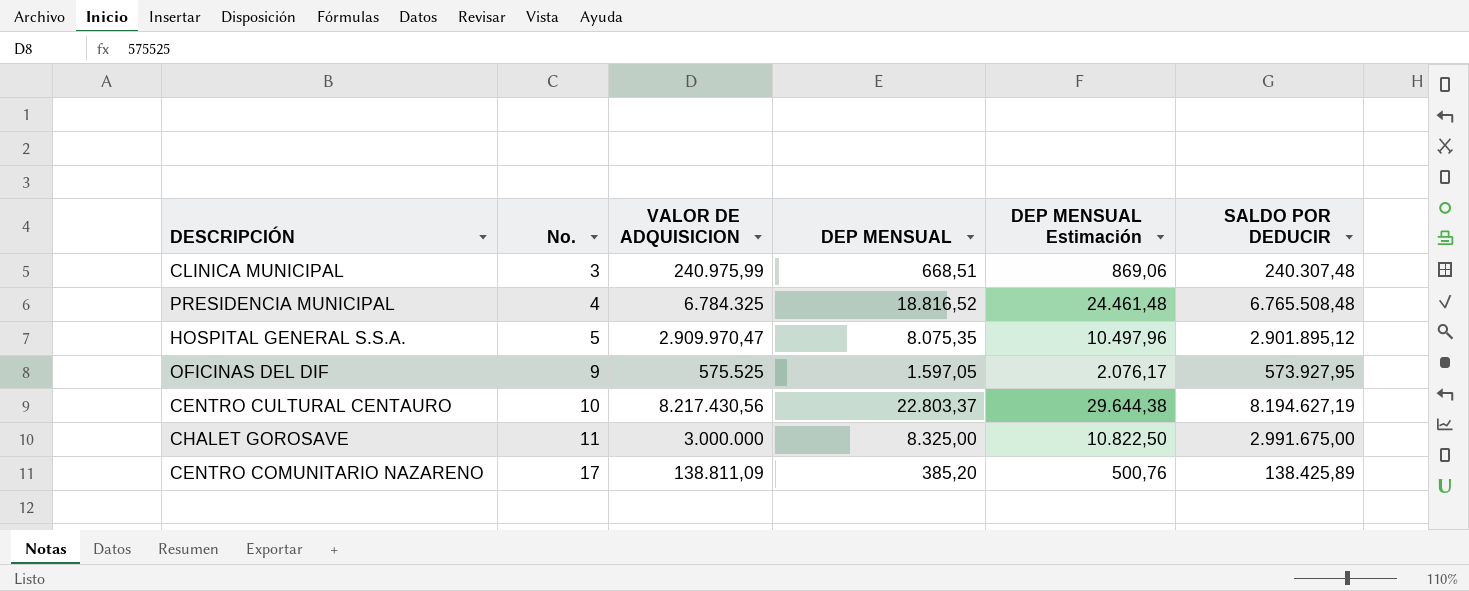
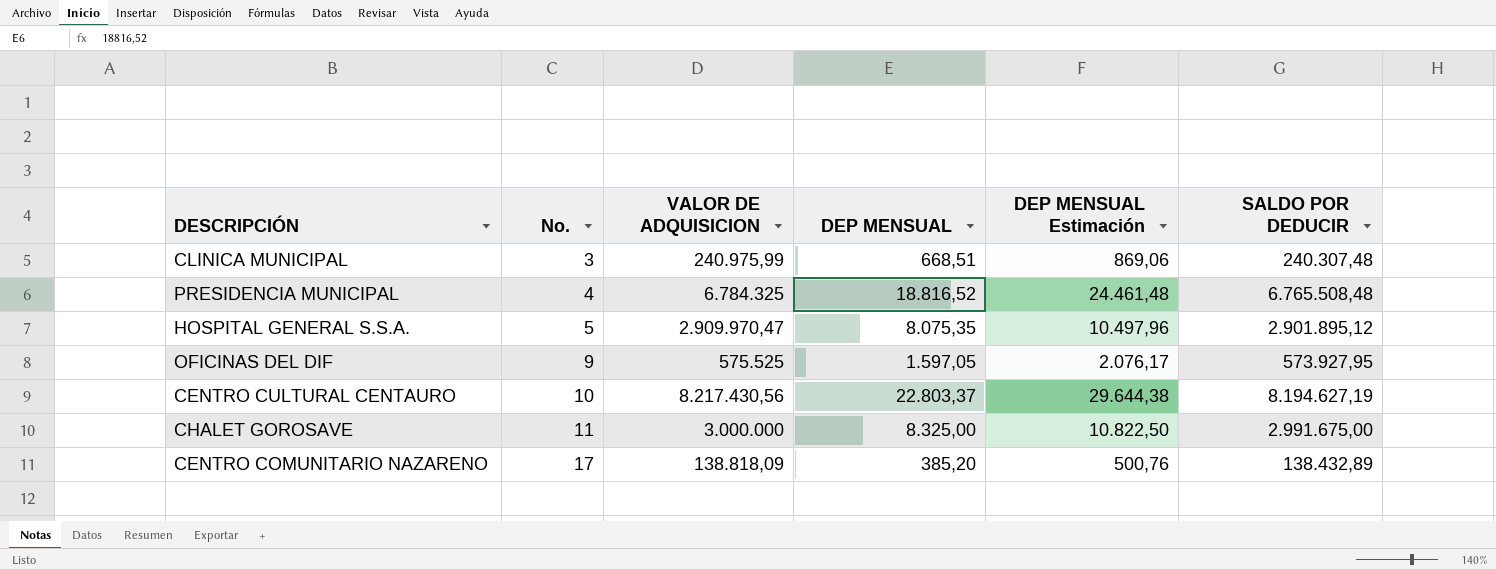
CENTRO COMUNITARIO NAZARENO | VALOR DE ADQUISICION: 138.811,09 -> 138.818,09
CENTRO COMUNITARIO NAZARENO | SALDO POR DEDUCIR: 138.425,89 -> 138.432,89

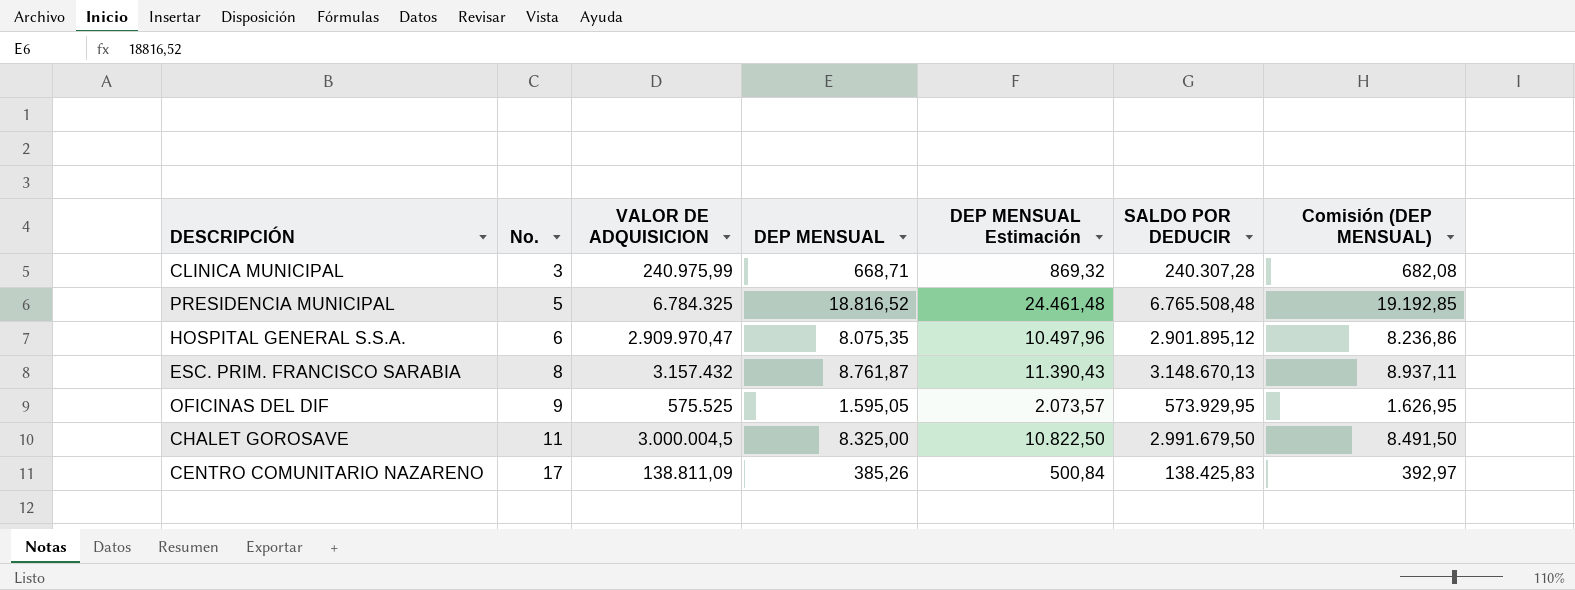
column Comisión (DEP MENSUAL) | formula: none -> [DEP MENSUAL] * 1,02
row CENTRO CULTURAL CENTAURO: 10 | 8.217.430,56 | 22.803,37 | 29.644,38 | 8.194.627,19 -> none
CLINICA MUNICIPAL | DEP MENSUAL: 668,51 -> 668,71
CLINICA MUNICIPAL | DEP MENSUAL Estimación: 869,06 -> 869,32
CLINICA MUNICIPAL | SALDO POR DEDUCIR: 240.307,48 -> 240.307,28
PRESIDENCIA MUNICIPAL | No.: 4 -> 5
HOSPITAL GENERAL S.S.A. | No.: 5 -> 6
row ESC. PRIM. FRANCISCO SARABIA: none -> 8 | 3.157.432 | 8.761,87 | 11.390,43 | 3.148.670,13 | 8.937,11
OFICINAS DEL DIF | DEP MENSUAL: 1.597,05 -> 1.595,05
OFICINAS DEL DIF | DEP MENSUAL Estimación: 2.076,17 -> 2.073,57
OFICINAS DEL DIF | SALDO POR DEDUCIR: 573.927,95 -> 573.929,95
CHALET GOROSAVE | VALOR DE ADQUISICION: 3.000.000 -> 3.000.004,5
CHALET GOROSAVE | SALDO POR DEDUCIR: 2.991.675,00 -> 2.991.679,50
CENTRO COMUNITARIO NAZARENO | VALOR DE ADQUISICION: 138.818,09 -> 138.811,09
CENTRO COMUNITARIO NAZARENO | DEP MENSUAL: 385,20 -> 385,26
CENTRO COMUNITARIO NAZARENO | DEP MENSUAL Estimación: 500,76 -> 500,84
CENTRO COMUNITARIO NAZARENO | SALDO POR DEDUCIR: 138.432,89 -> 138.425,83

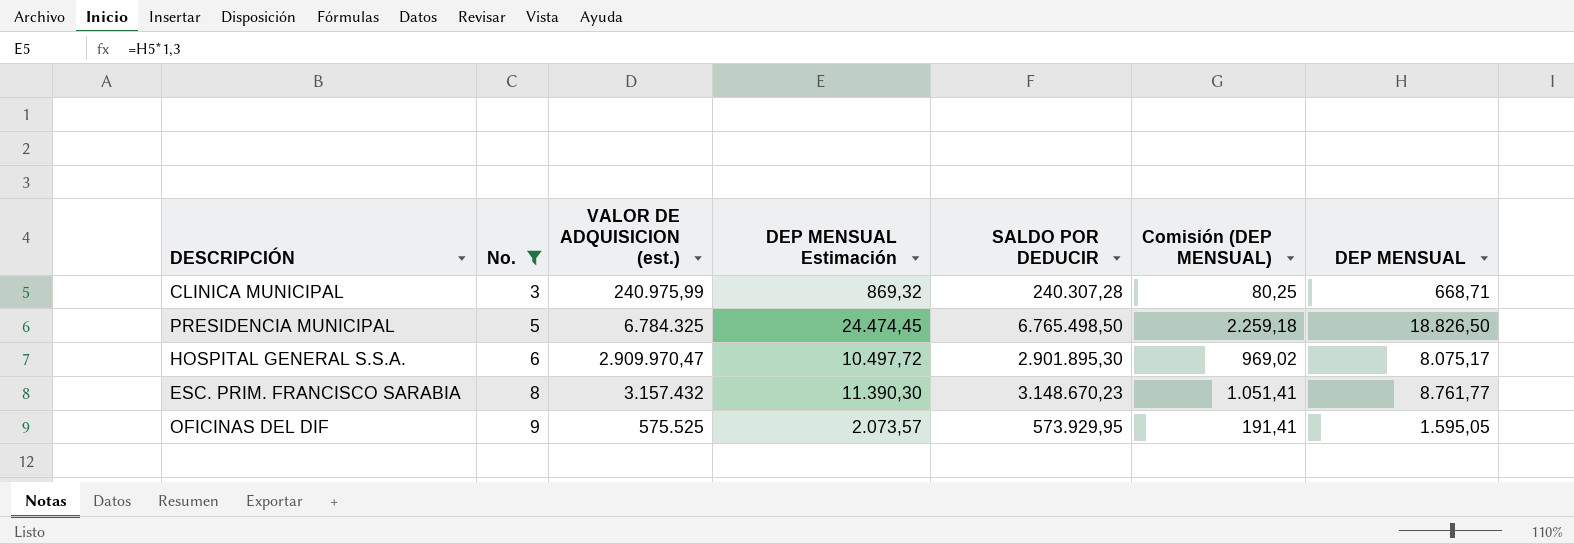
filter: none -> No. <= 9
column name: VALOR DE ADQUISICION -> VALOR DE ADQUISICION (est.)
column Comisión (DEP MENSUAL) | formula: [DEP MENSUAL] * 1,02 -> [DEP MENSUAL] * 0,12
column DEP MENSUAL | position: 4 -> 7
PRESIDENCIA MUNICIPAL | DEP MENSUAL Estimación: 24.461,48 -> 24.474,45
PRESIDENCIA MUNICIPAL | SALDO POR DEDUCIR: 6.765.508,48 -> 6.765.498,50
PRESIDENCIA MUNICIPAL | DEP MENSUAL: 18.816,52 -> 18.826,50
HOSPITAL GENERAL S.S.A. | DEP MENSUAL Estimación: 10.497,96 -> 10.497,72
HOSPITAL GENERAL S.S.A. | SALDO POR DEDUCIR: 2.901.895,12 -> 2.901.895,30
HOSPITAL GENERAL S.S.A. | DEP MENSUAL: 8.075,35 -> 8.075,17
ESC. PRIM. FRANCISCO SARABIA | DEP MENSUAL Estimación: 11.390,43 -> 11.390,30
ESC. PRIM. FRANCISCO SARABIA | SALDO POR DEDUCIR: 3.148.670,13 -> 3.148.670,23
ESC. PRIM. FRANCISCO SARABIA | DEP MENSUAL: 8.761,87 -> 8.761,77

